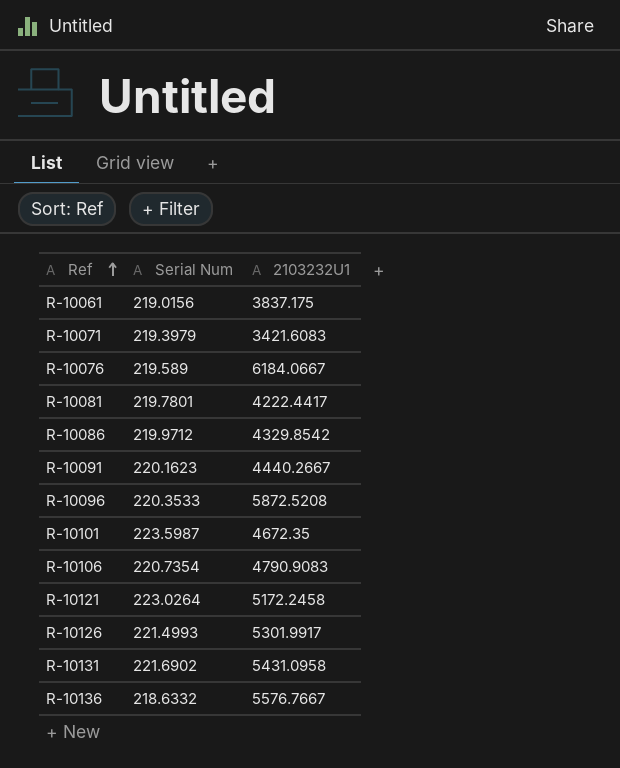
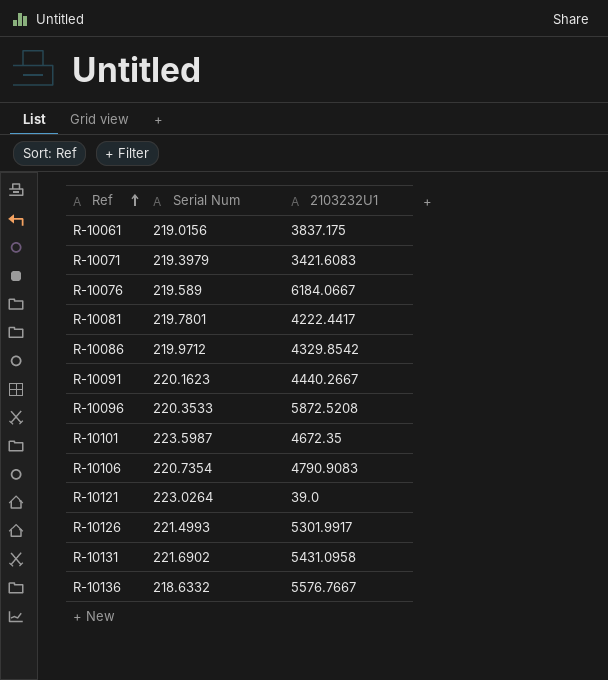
R-10121 | 2103232U1: 5172.2458 -> 39.0

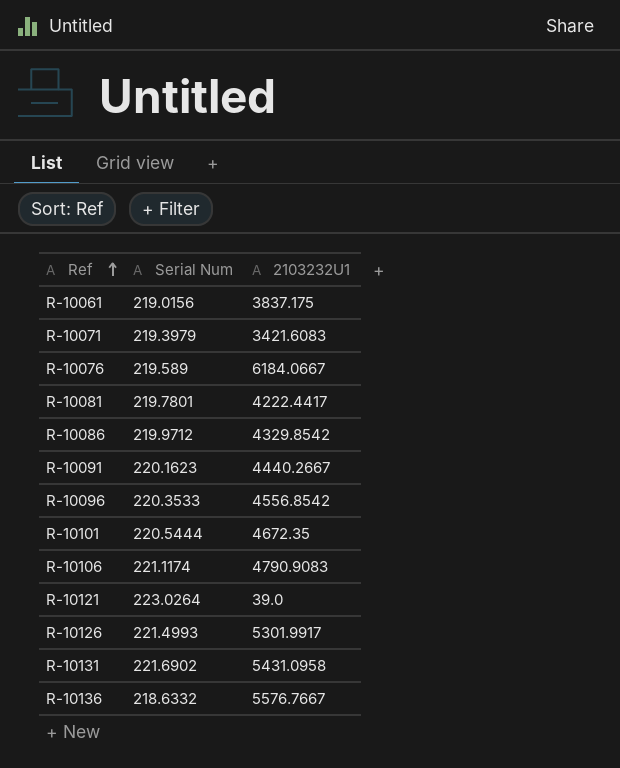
R-10096 | 2103232U1: 5872.5208 -> 4556.8542
R-10101 | Serial Num: 223.5987 -> 220.5444
R-10106 | Serial Num: 220.7354 -> 221.1174

